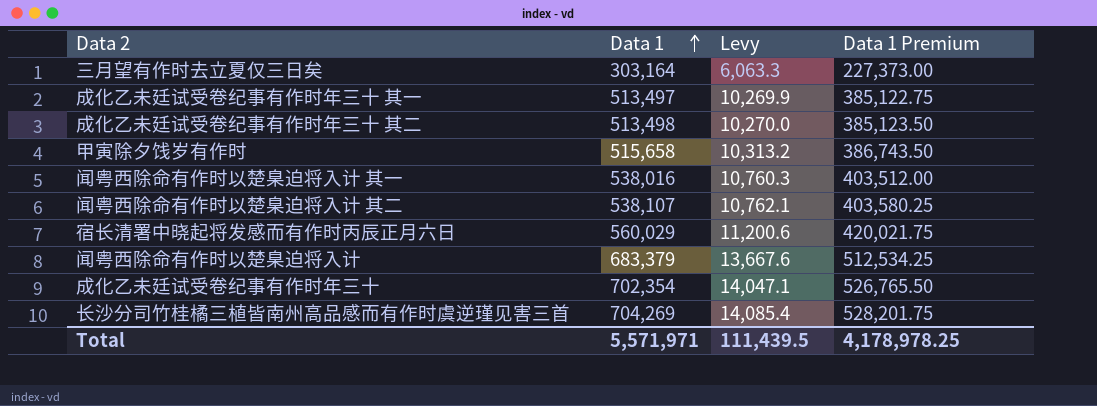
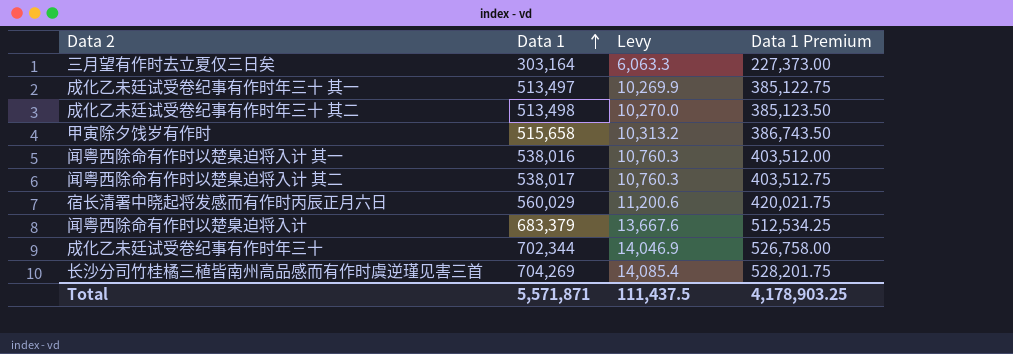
闻粤西除命有作时以楚臬迫将入计 其二 | Data 1: 538,107 -> 538,017
闻粤西除命有作时以楚臬迫将入计 其二 | Levy: 10,762.1 -> 10,760.3
闻粤西除命有作时以楚臬迫将入计 其二 | Data 1 Premium: 403,580.25 -> 403,512.75
成化乙未廷试受卷纪事有作时年三十 | Data 1: 702,354 -> 702,344
成化乙未廷试受卷纪事有作时年三十 | Levy: 14,047.1 -> 14,046.9
成化乙未廷试受卷纪事有作时年三十 | Data 1 Premium: 526,765.50 -> 526,758.00
Total | Data 1: 5,571,971 -> 5,571,871
Total | Levy: 111,439.5 -> 111,437.5
Total | Data 1 Premium: 4,178,978.25 -> 4,178,903.25

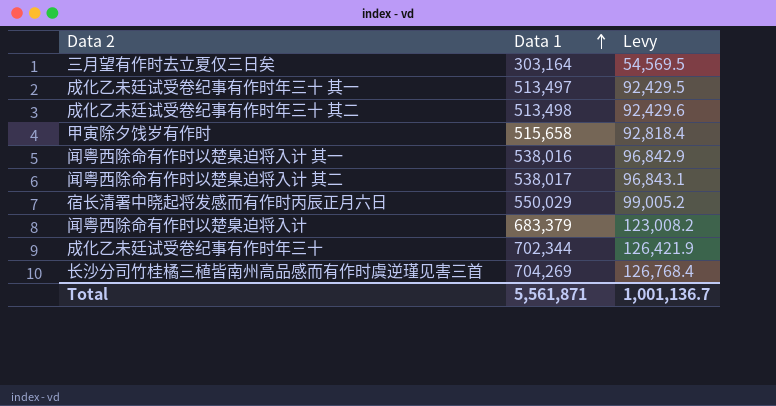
column Data 1 Premium | formula: [Data 1] * 0.75 -> none
column Levy | formula: [Data 1] * 0.02 -> [Data 1] * 0.18
宿长清署中晓起将发感而有作时丙辰正月六日 | Data 1: 560,029 -> 550,029
Total | Data 1: 5,571,871 -> 5,561,871
Total | Levy: 111,437.5 -> 1,001,136.7

